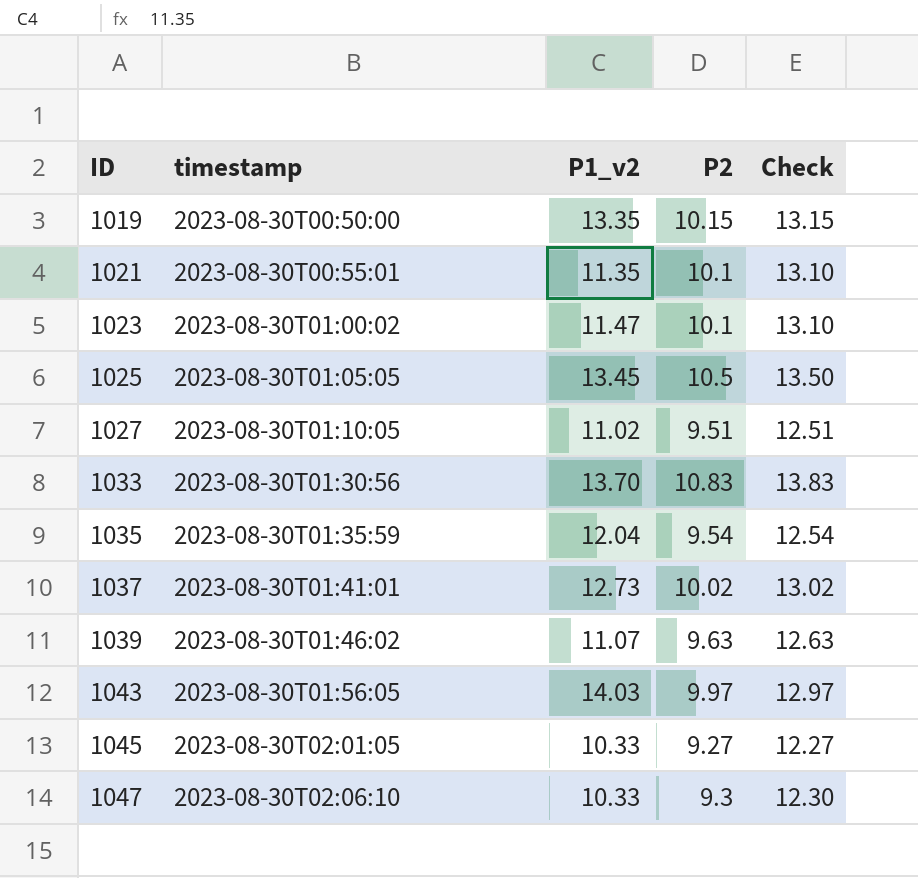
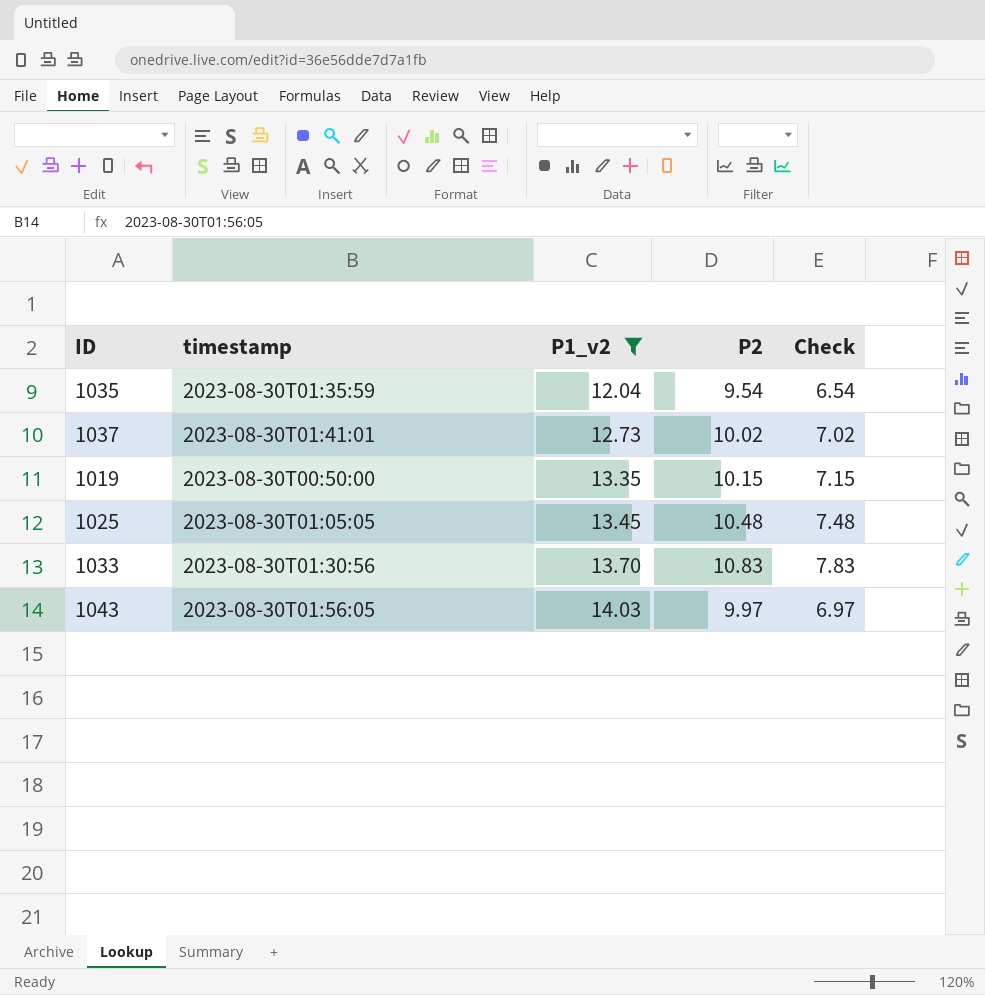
filter: none -> P1_v2 >= 12.04
row order: ID ascending -> P1_v2 ascending
column Check | formula: [P2] + 3 -> [P2] - 3
1025 | P2: 10.5 -> 10.48

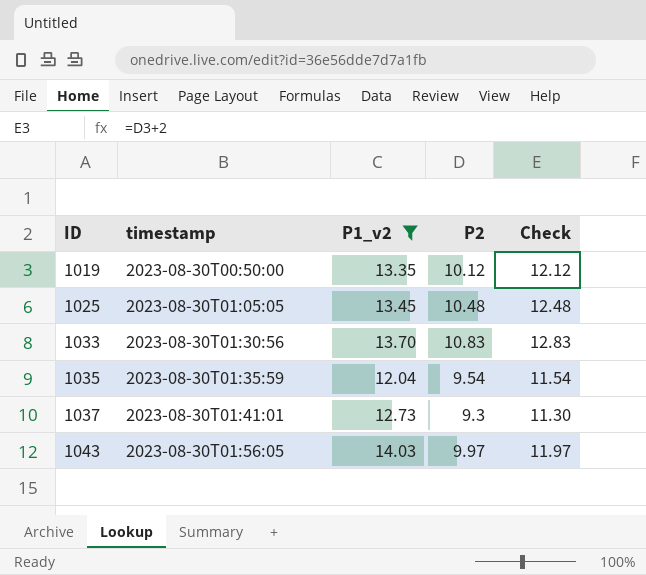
row order: P1_v2 ascending -> ID ascending
column Check | formula: [P2] - 3 -> [P2] + 2
1019 | P2: 10.15 -> 10.12
1037 | P2: 10.02 -> 9.3

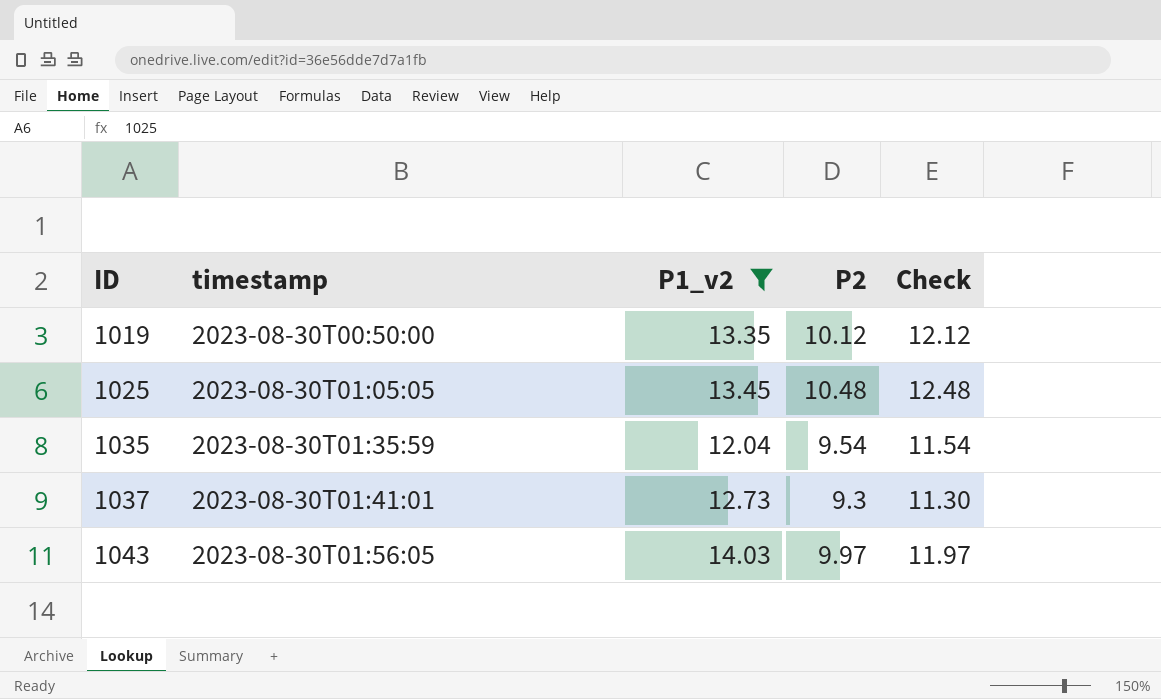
row 1033: 2023-08-30T01:30:56 | 13.70 | 10.83 | 12.83 -> none

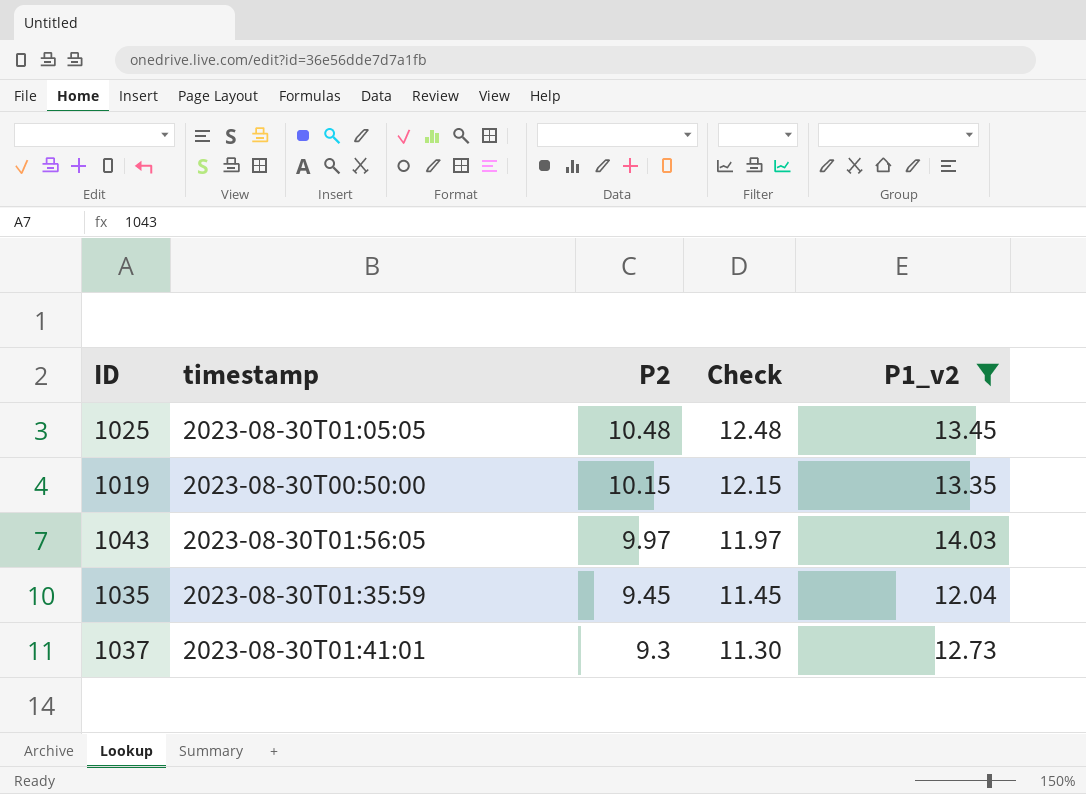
row order: ID ascending -> P2 descending
column P1_v2 | position: 3 -> 5
1019 | P2: 10.12 -> 10.15
1019 | Check: 12.12 -> 12.15
1035 | P2: 9.54 -> 9.45
1035 | Check: 11.54 -> 11.45

